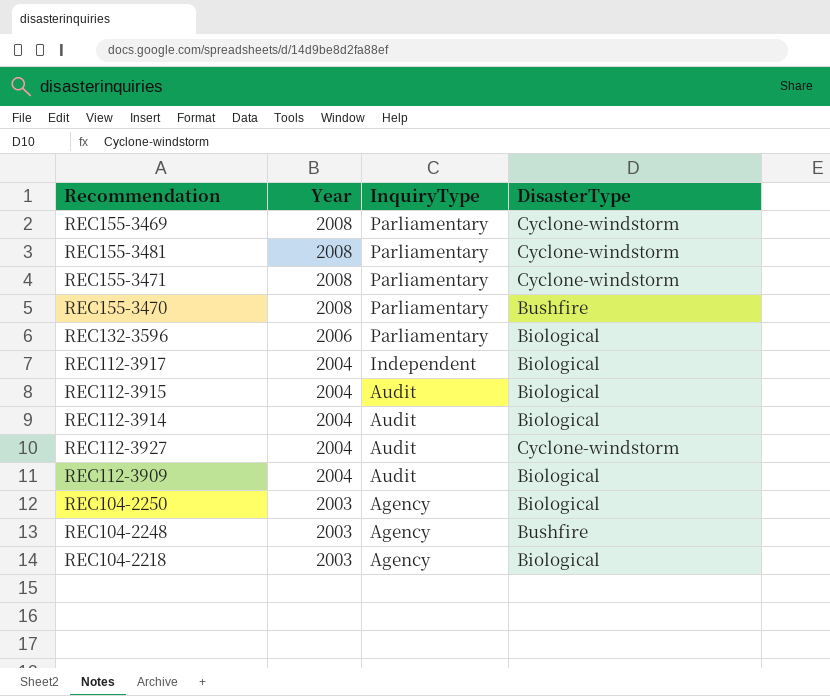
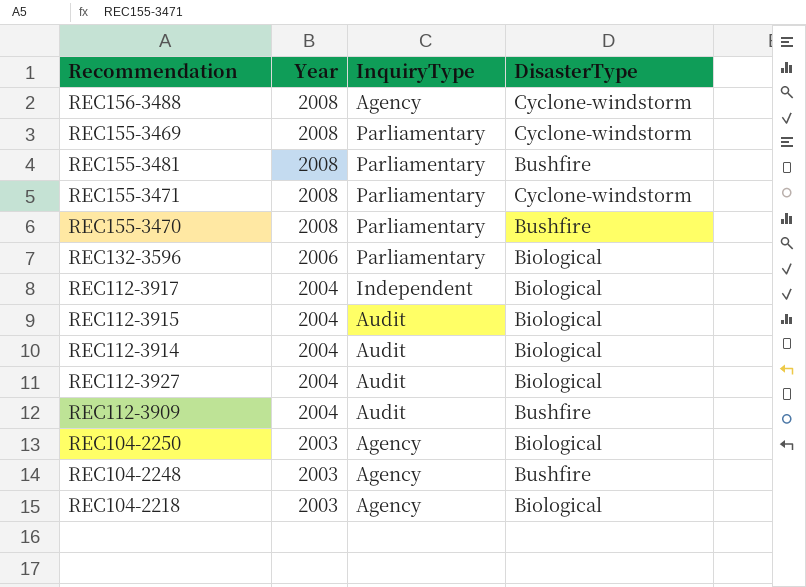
row REC156-3488: none -> 2008 | Agency | Cyclone-windstorm
REC155-3481 | DisasterType: Cyclone-windstorm -> Bushfire
REC112-3927 | DisasterType: Cyclone-windstorm -> Biological
REC112-3909 | DisasterType: Biological -> Bushfire

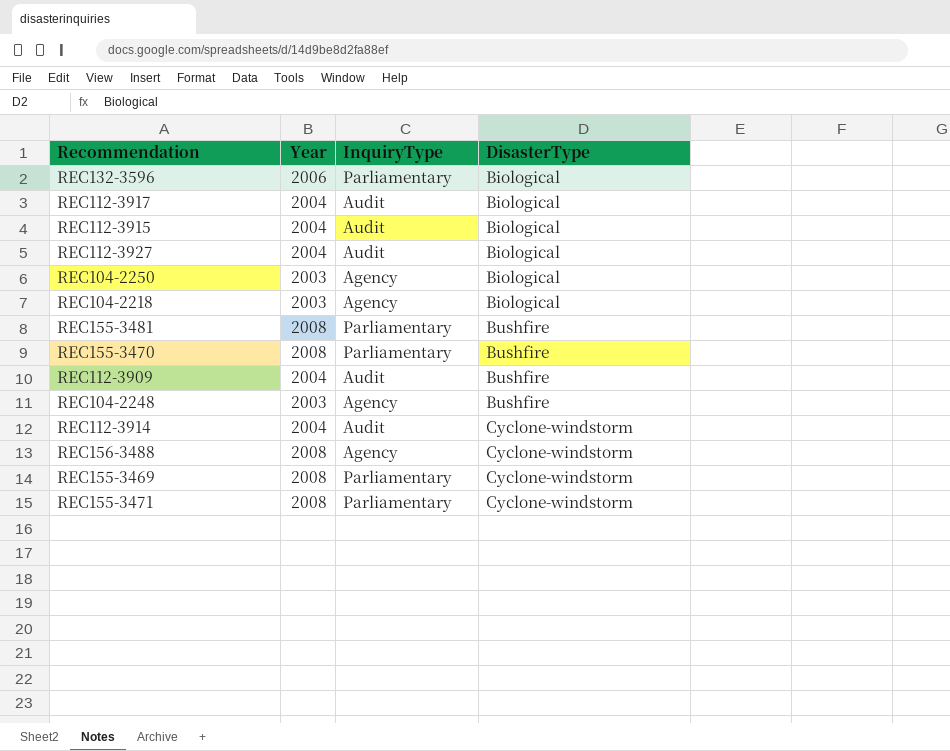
row order: Year descending -> DisasterType ascending
REC112-3917 | InquiryType: Independent -> Audit
REC112-3914 | DisasterType: Biological -> Cyclone-windstorm

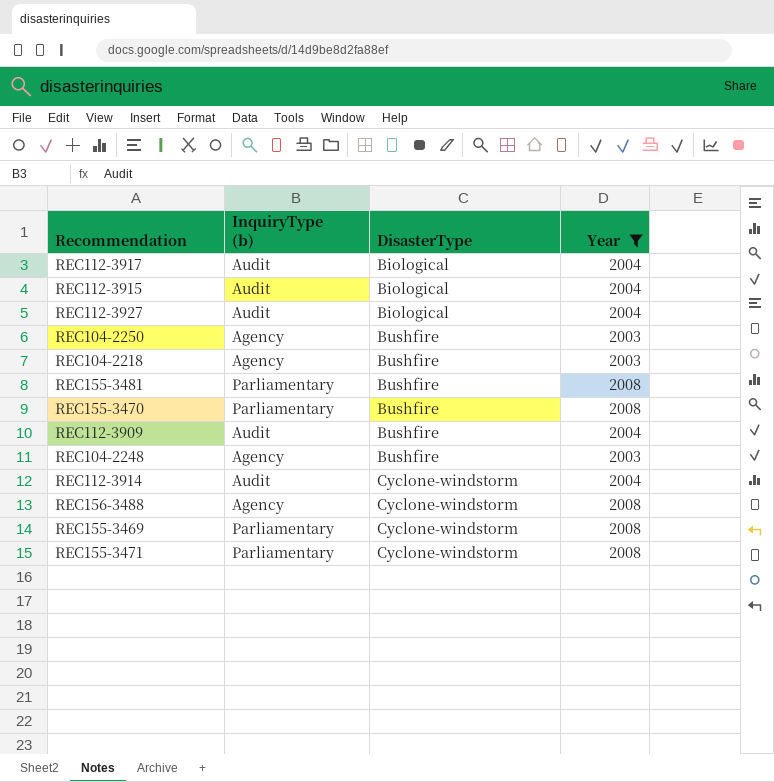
filter: none -> Year != 2006
column name: InquiryType -> InquiryType (b)
column Year | position: 2 -> 4
REC104-2250 | DisasterType: Biological -> Bushfire
REC104-2218 | DisasterType: Biological -> Bushfire

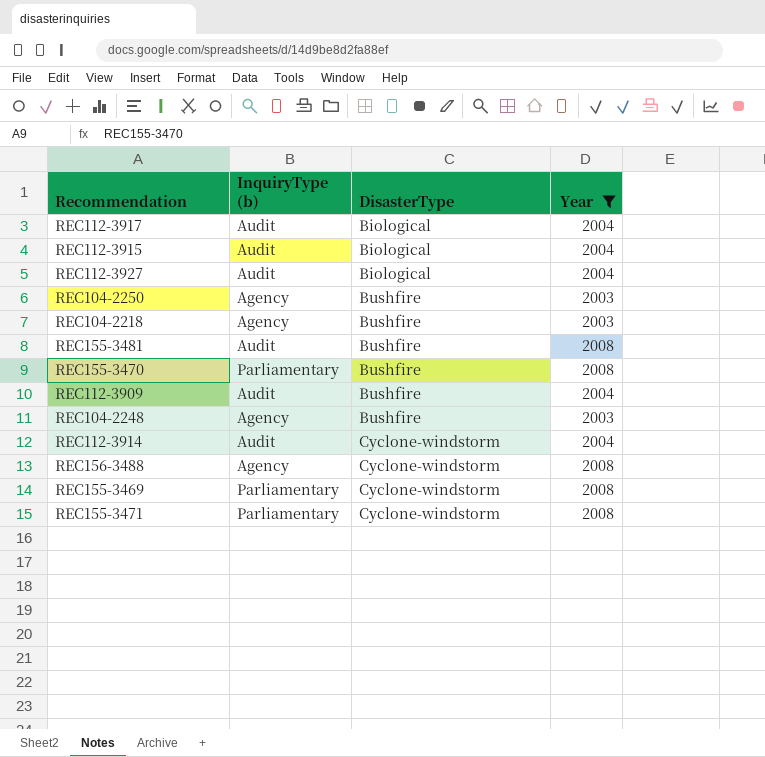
REC155-3481 | InquiryType (b): Parliamentary -> Audit

